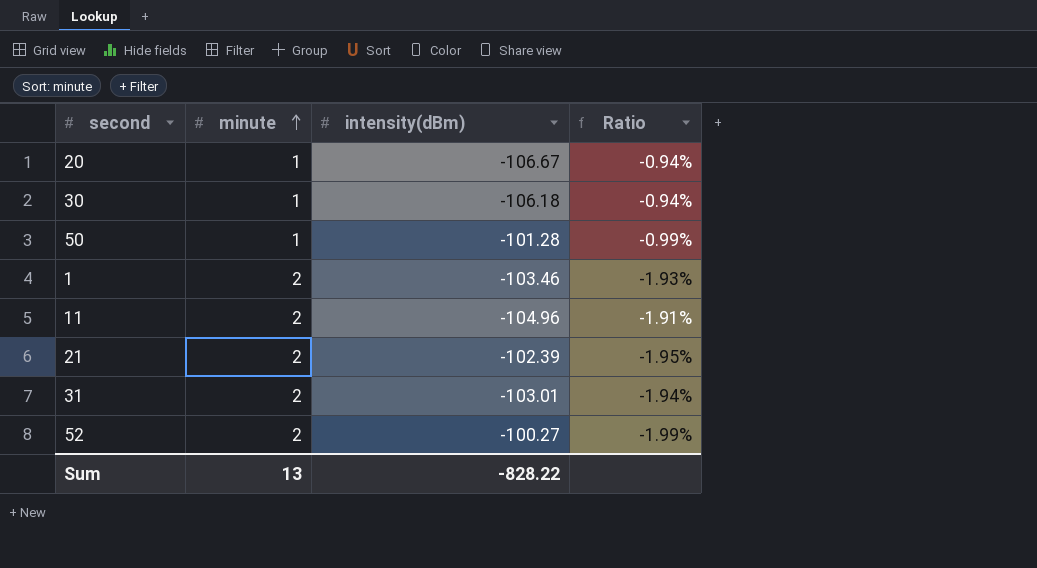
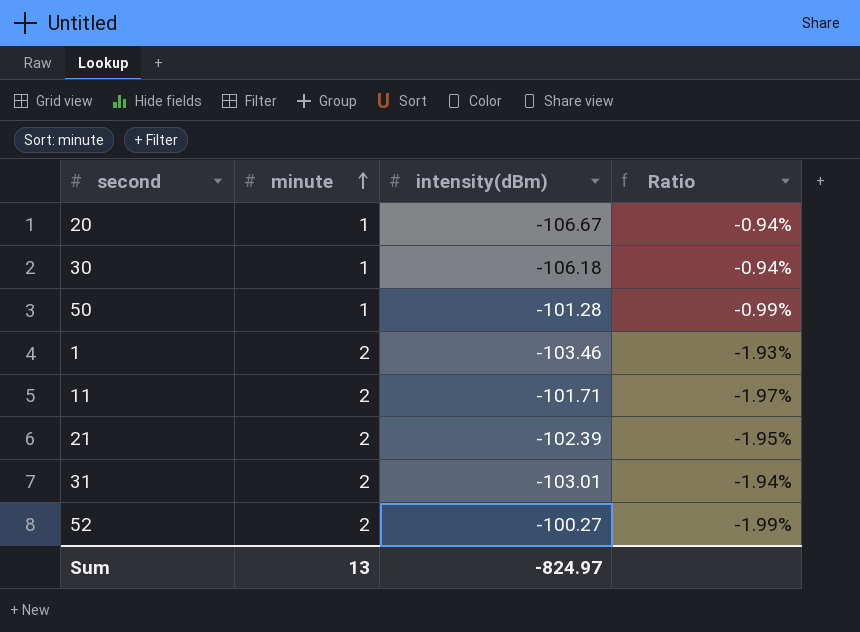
11 | intensity(dBm): -104.96 -> -101.71
11 | Ratio: -1.91% -> -1.97%
Sum | intensity(dBm): -828.22 -> -824.97

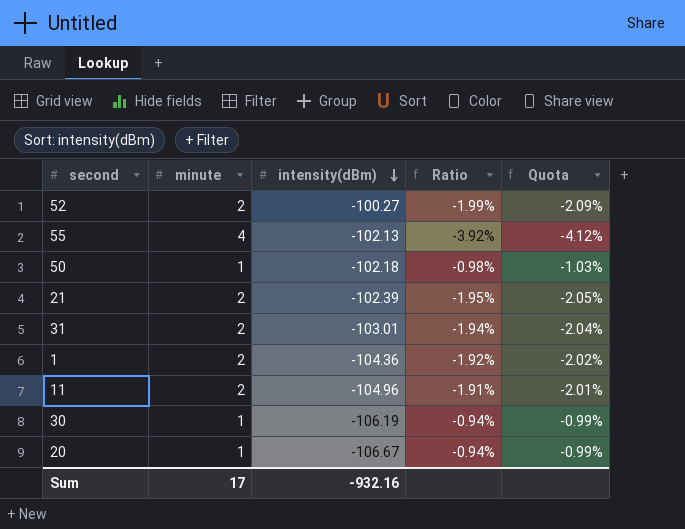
row order: minute ascending -> intensity(dBm) descending
column Quota | formula: none -> [Ratio] * 1.05
row 55: none -> 4 | -102.13 | -3.92% | -4.12%
50 | intensity(dBm): -101.28 -> -102.18
50 | Ratio: -0.99% -> -0.98%
1 | intensity(dBm): -103.46 -> -104.36
1 | Ratio: -1.93% -> -1.92%
11 | intensity(dBm): -101.71 -> -104.96
11 | Ratio: -1.97% -> -1.91%
30 | intensity(dBm): -106.18 -> -106.19
Sum | minute: 13 -> 17
Sum | intensity(dBm): -824.97 -> -932.16

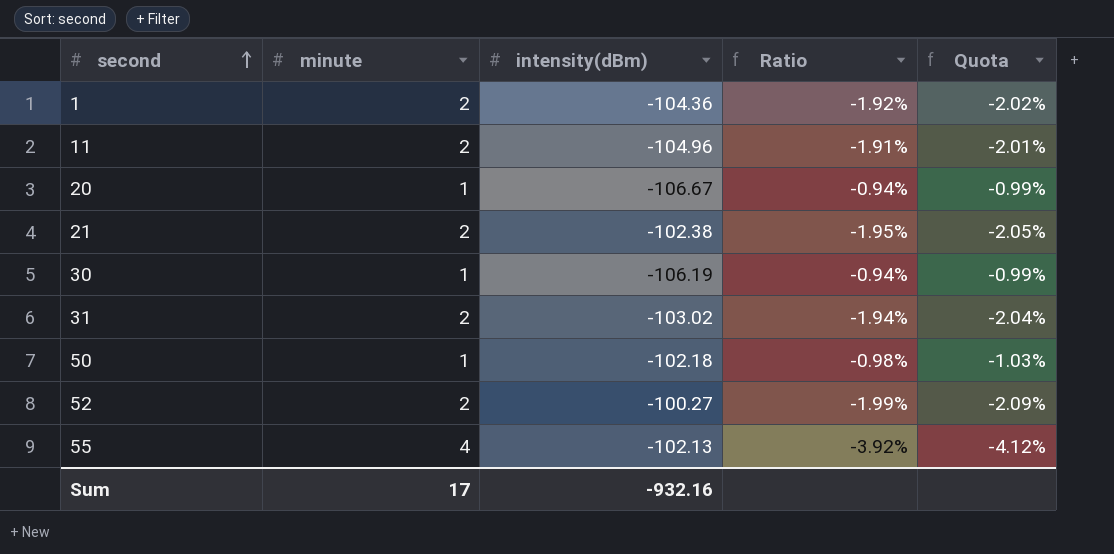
row order: intensity(dBm) descending -> second ascending
21 | intensity(dBm): -102.39 -> -102.38
31 | intensity(dBm): -103.01 -> -103.02

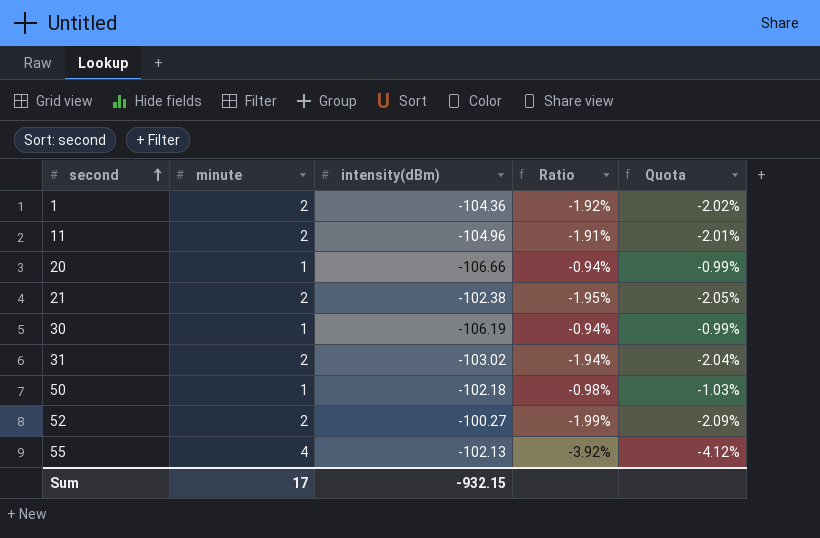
20 | intensity(dBm): -106.67 -> -106.66
Sum | intensity(dBm): -932.16 -> -932.15

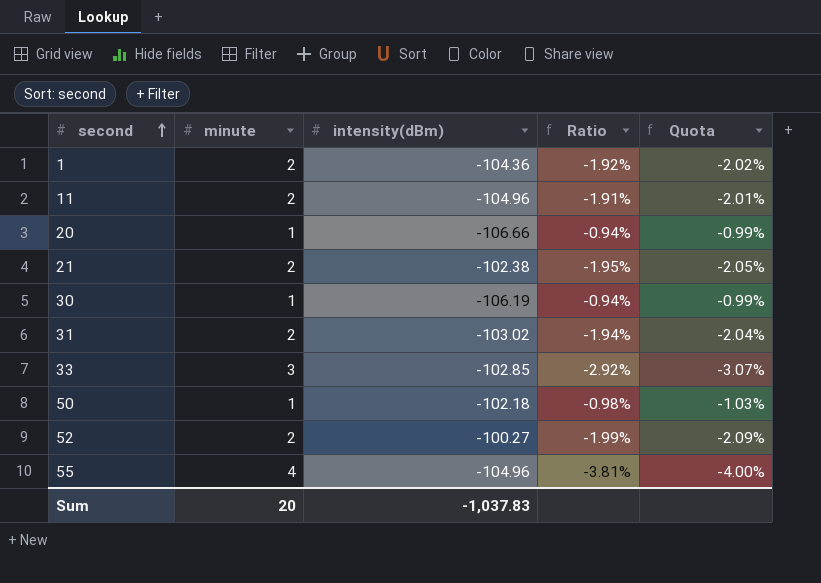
row 33: none -> 3 | -102.85 | -2.92% | -3.07%
55 | intensity(dBm): -102.13 -> -104.96
55 | Ratio: -3.92% -> -3.81%
55 | Quota: -4.12% -> -4.00%
Sum | minute: 17 -> 20
Sum | intensity(dBm): -932.15 -> -1,037.83

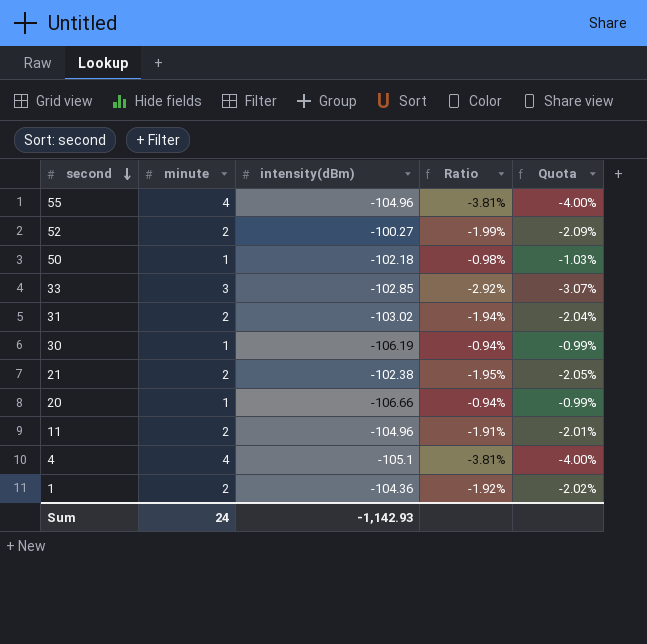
row order: second ascending -> second descending
row 4: none -> 4 | -105.1 | -3.81% | -4.00%
Sum | minute: 20 -> 24
Sum | intensity(dBm): -1,037.83 -> -1,142.93

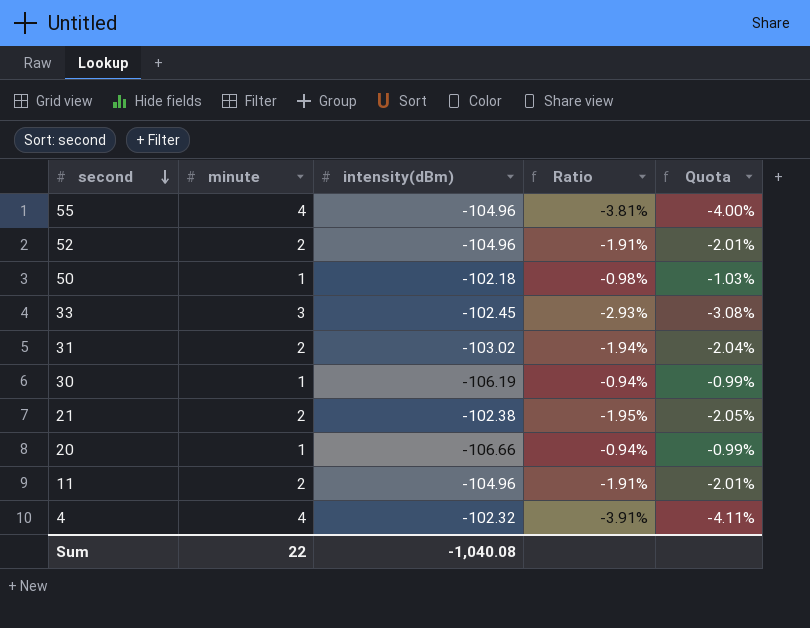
row 1: 2 | -104.36 | -1.92% | -2.02% -> none
52 | intensity(dBm): -100.27 -> -104.96
52 | Ratio: -1.99% -> -1.91%
52 | Quota: -2.09% -> -2.01%
33 | intensity(dBm): -102.85 -> -102.45
33 | Ratio: -2.92% -> -2.93%
33 | Quota: -3.07% -> -3.08%
4 | intensity(dBm): -105.1 -> -102.32
4 | Ratio: -3.81% -> -3.91%
4 | Quota: -4.00% -> -4.11%
Sum | minute: 24 -> 22
Sum | intensity(dBm): -1,142.93 -> -1,040.08

